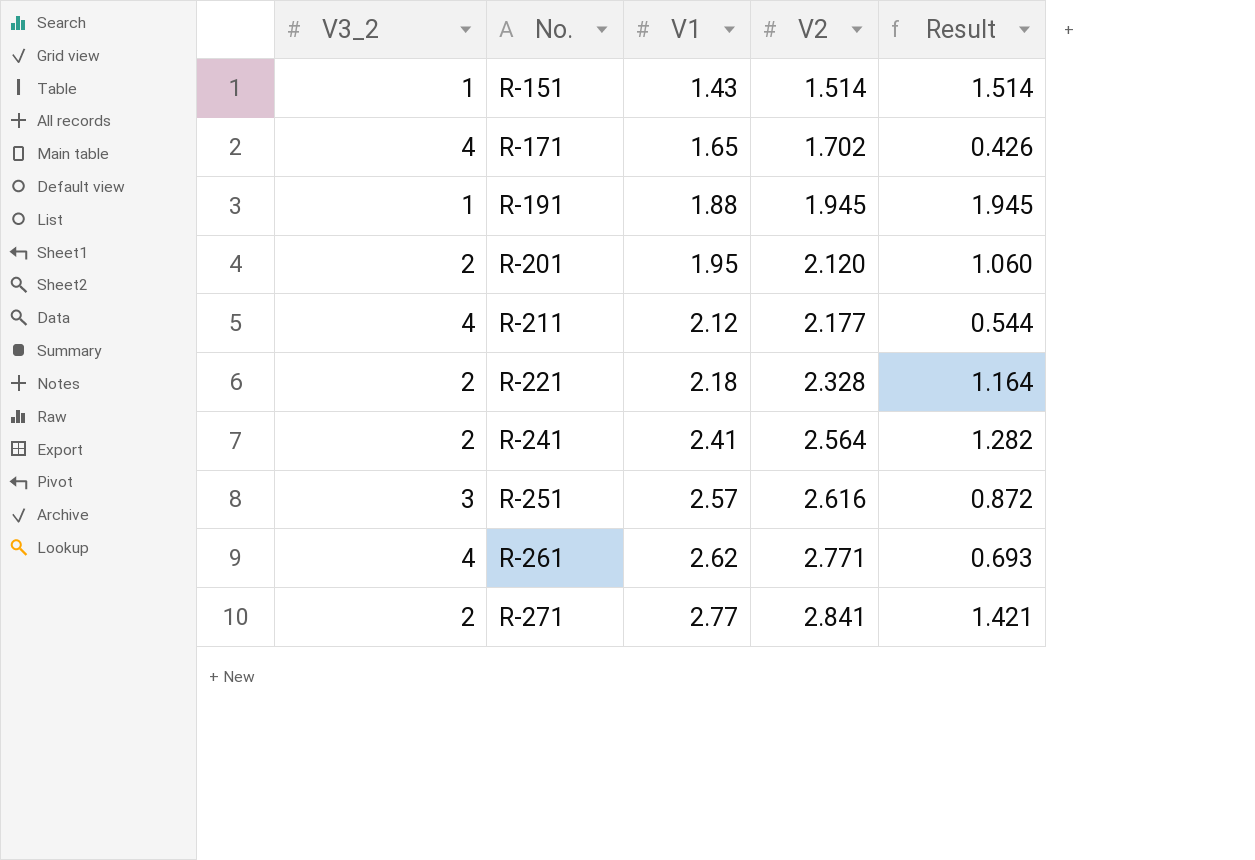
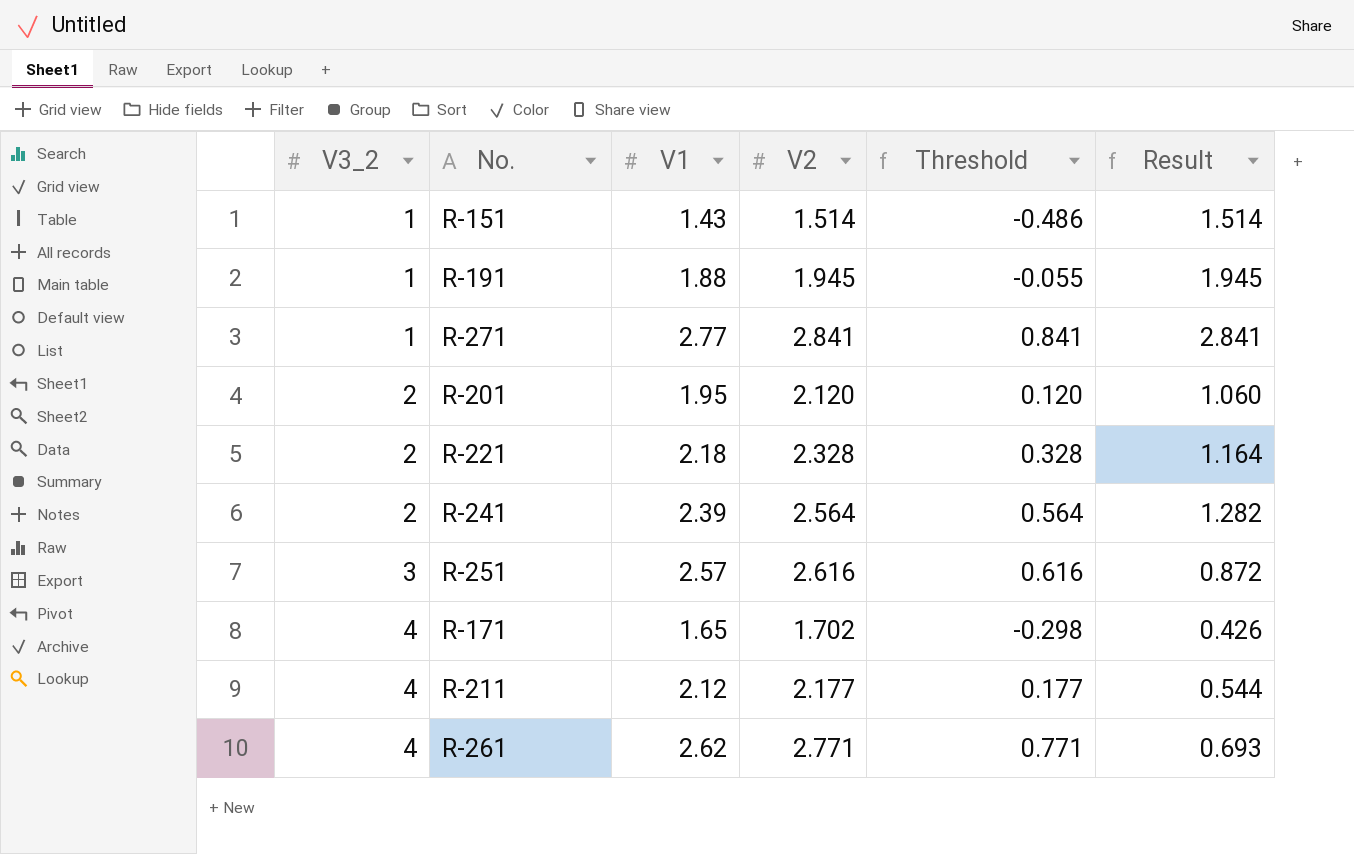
row order: No. ascending -> V3_2 ascending
column Threshold | formula: none -> [V2] - 2
R-271 | V3_2: 2 -> 1
R-271 | Result: 1.421 -> 2.841
R-241 | V1: 2.41 -> 2.39

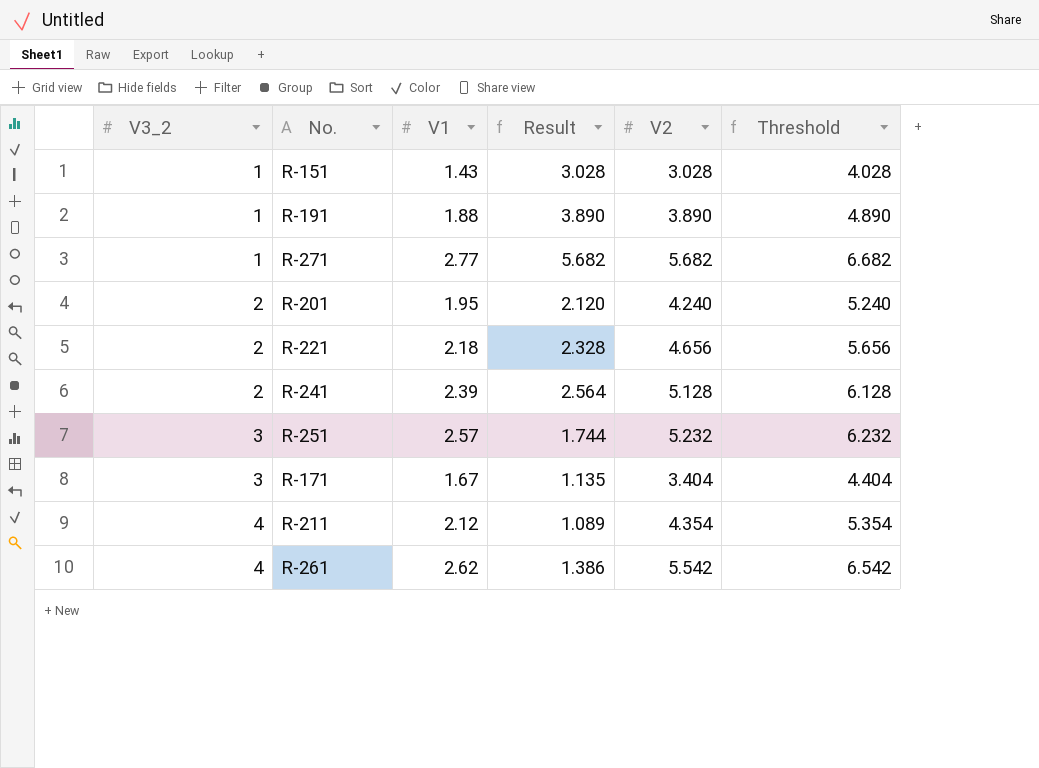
column Result | position: 6 -> 4
column Threshold | formula: [V2] - 2 -> [V2] + 1
R-151 | Result: 1.514 -> 3.028
R-151 | V2: 1.514 -> 3.028
R-191 | Result: 1.945 -> 3.890
R-191 | V2: 1.945 -> 3.890
R-271 | Result: 2.841 -> 5.682
R-271 | V2: 2.841 -> 5.682
R-201 | Result: 1.060 -> 2.120
R-201 | V2: 2.120 -> 4.240
R-221 | Result: 1.164 -> 2.328
R-221 | V2: 2.328 -> 4.656
R-241 | Result: 1.282 -> 2.564
R-241 | V2: 2.564 -> 5.128
R-251 | Result: 0.872 -> 1.744
R-251 | V2: 2.616 -> 5.232
R-171 | V3_2: 4 -> 3
R-171 | V1: 1.65 -> 1.67
R-171 | Result: 0.426 -> 1.135
R-171 | V2: 1.702 -> 3.404
R-211 | Result: 0.544 -> 1.089
R-211 | V2: 2.177 -> 4.354
R-261 | Result: 0.693 -> 1.386
R-261 | V2: 2.771 -> 5.542

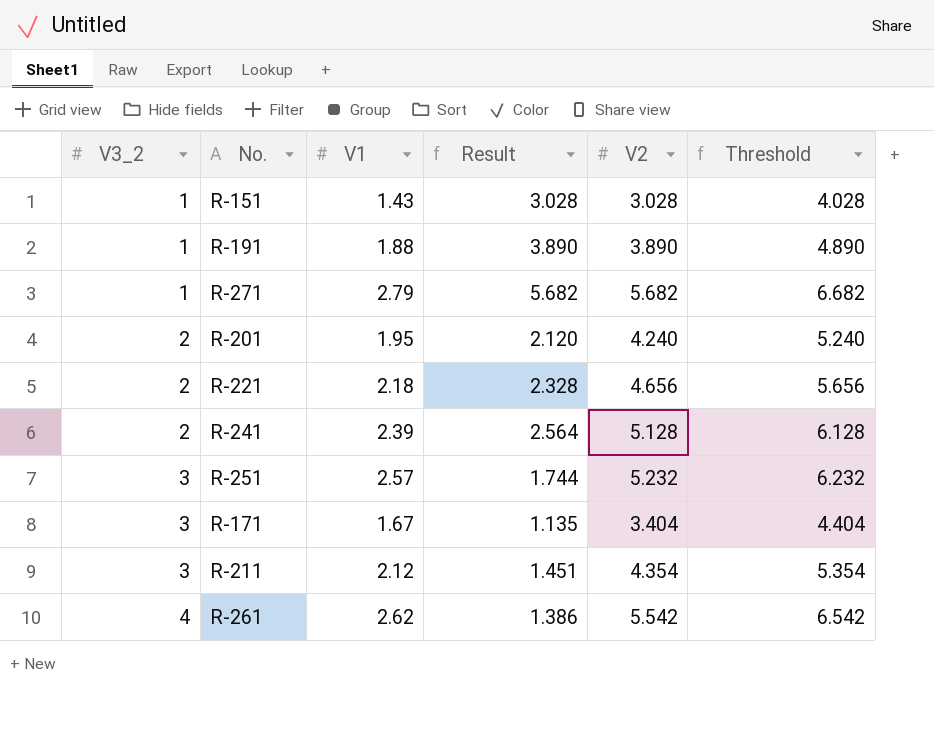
R-271 | V1: 2.77 -> 2.79
R-211 | V3_2: 4 -> 3
R-211 | Result: 1.089 -> 1.451

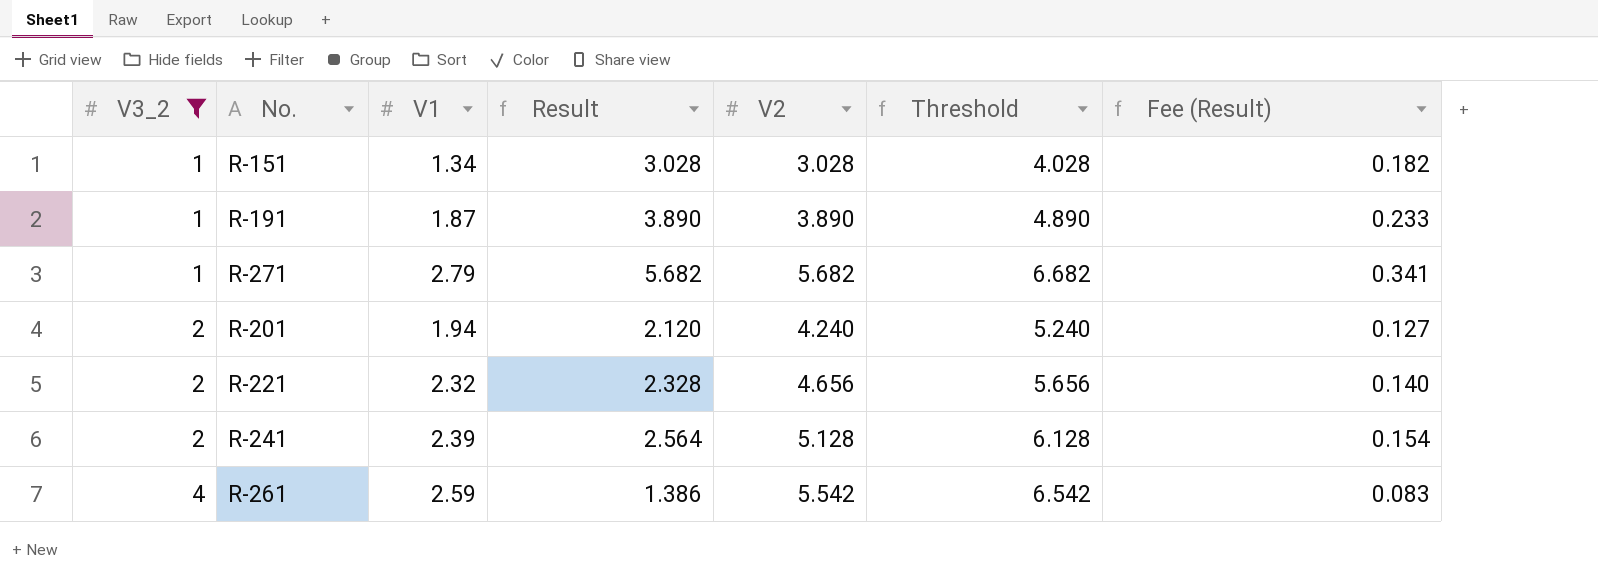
filter: none -> V3_2 != 3
column Fee (Result) | formula: none -> [Result] * 0.06
R-151 | V1: 1.43 -> 1.34
R-191 | V1: 1.88 -> 1.87
R-201 | V1: 1.95 -> 1.94
R-221 | V1: 2.18 -> 2.32
R-261 | V1: 2.62 -> 2.59

